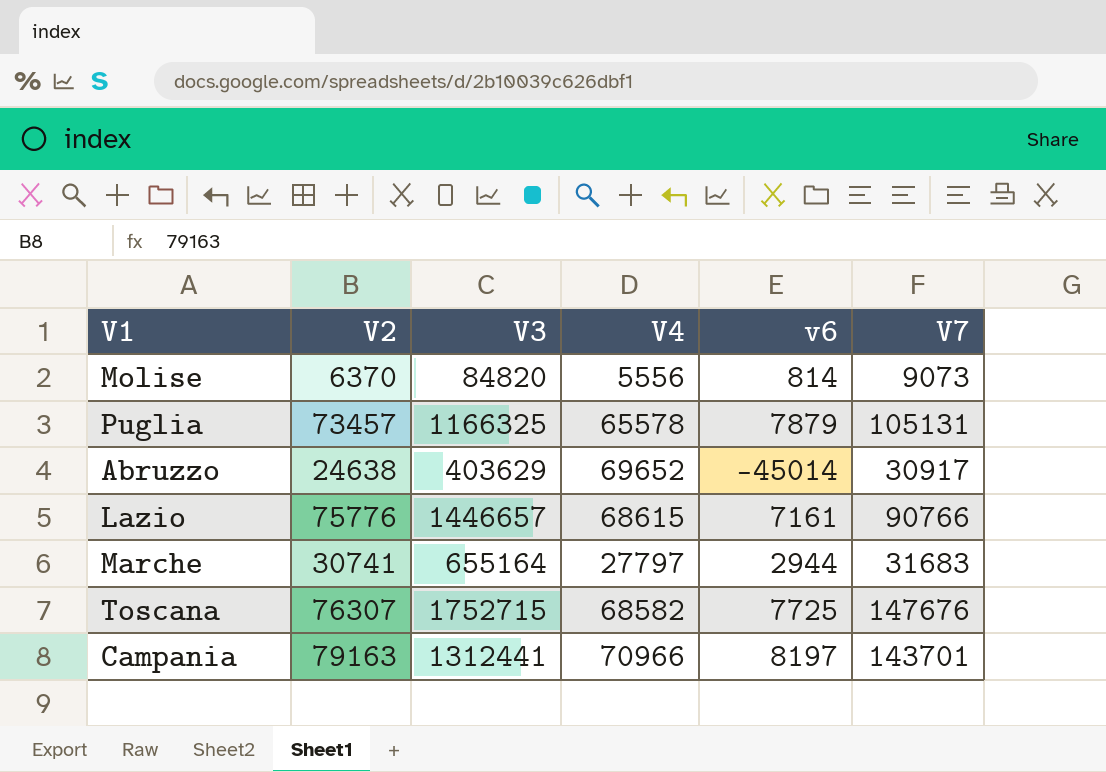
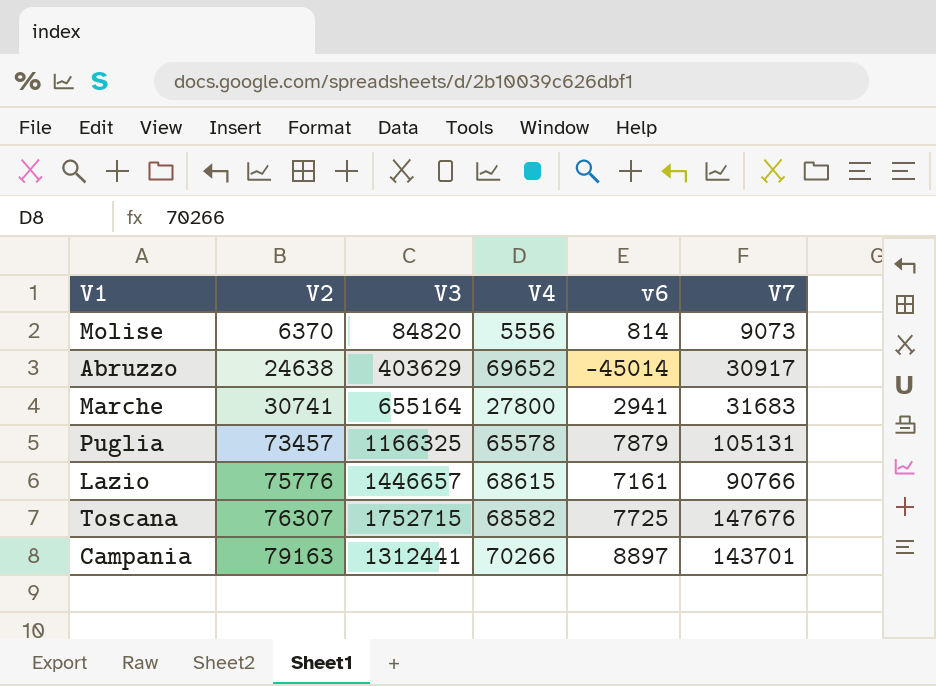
row order: none -> V2 ascending
Marche | V4: 27797 -> 27800
Marche | v6: 2944 -> 2941
Campania | V4: 70966 -> 70266
Campania | v6: 8197 -> 8897

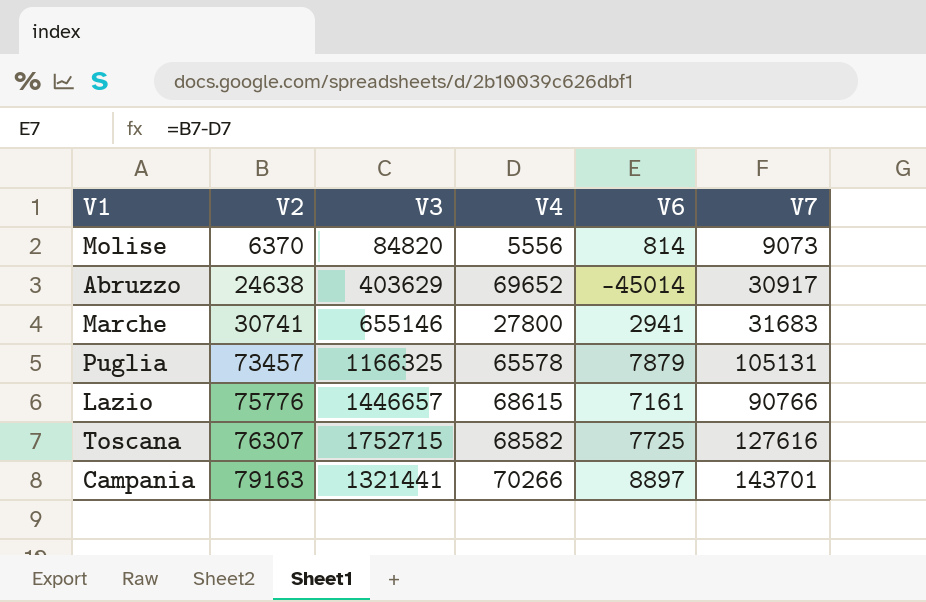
column name: v6 -> V6
Marche | V3: 655164 -> 655146
Toscana | V7: 147676 -> 127616
Campania | V3: 1312441 -> 1321441

